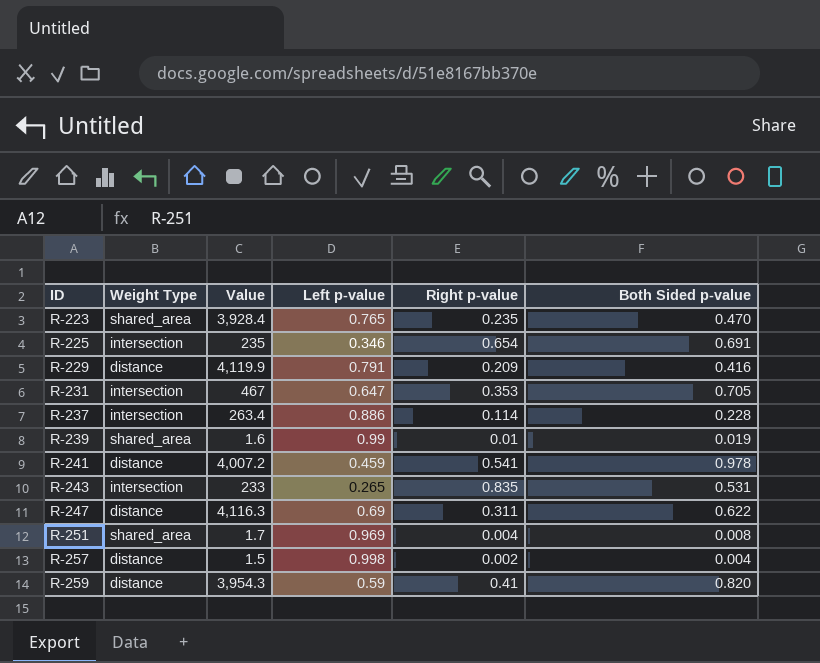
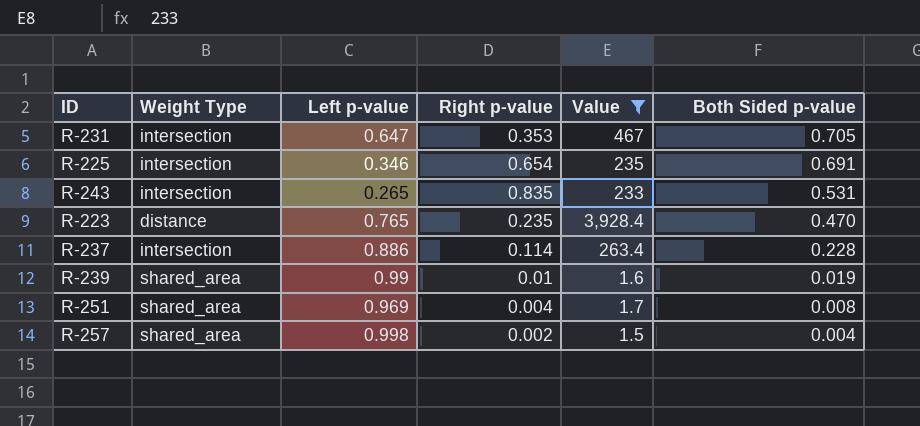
filter: none -> Value <= 3,928.4
row order: ID ascending -> Both Sided p-value descending
column Value | position: 3 -> 5
R-223 | Weight Type: shared_area -> distance
R-257 | Weight Type: distance -> shared_area

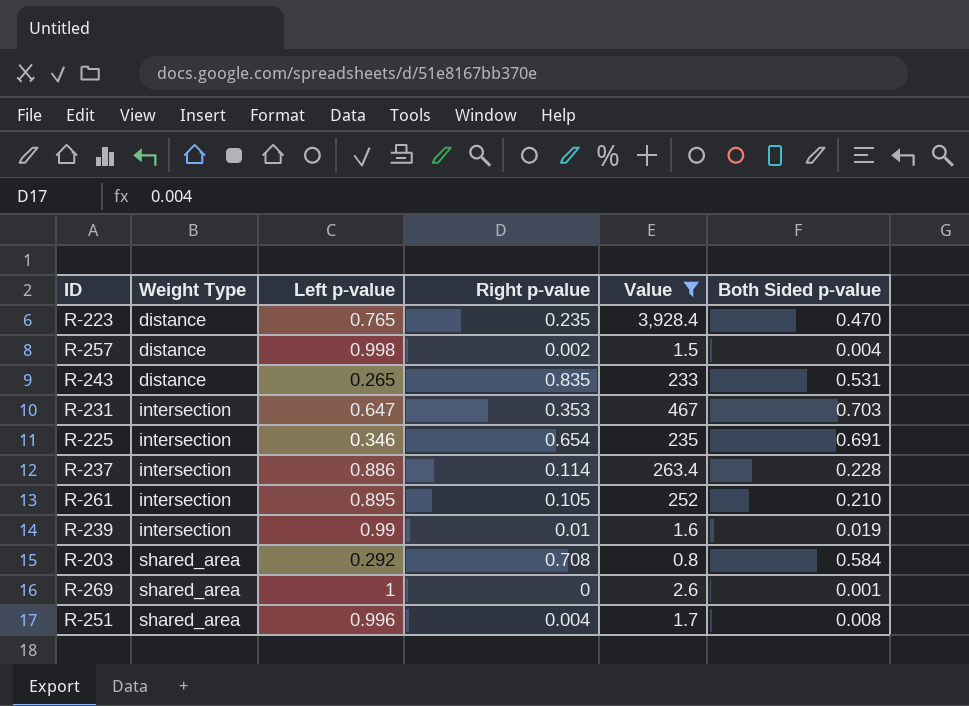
row order: Both Sided p-value descending -> Weight Type ascending
R-257 | Weight Type: shared_area -> distance
R-243 | Weight Type: intersection -> distance
R-231 | Both Sided p-value: 0.705 -> 0.703
row R-261: none -> intersection | 0.895 | 0.105 | 252 | 0.210
R-239 | Weight Type: shared_area -> intersection
row R-203: none -> shared_area | 0.292 | 0.708 | 0.8 | 0.584
row R-269: none -> shared_area | 1 | 0 | 2.6 | 0.001
R-251 | Left p-value: 0.969 -> 0.996

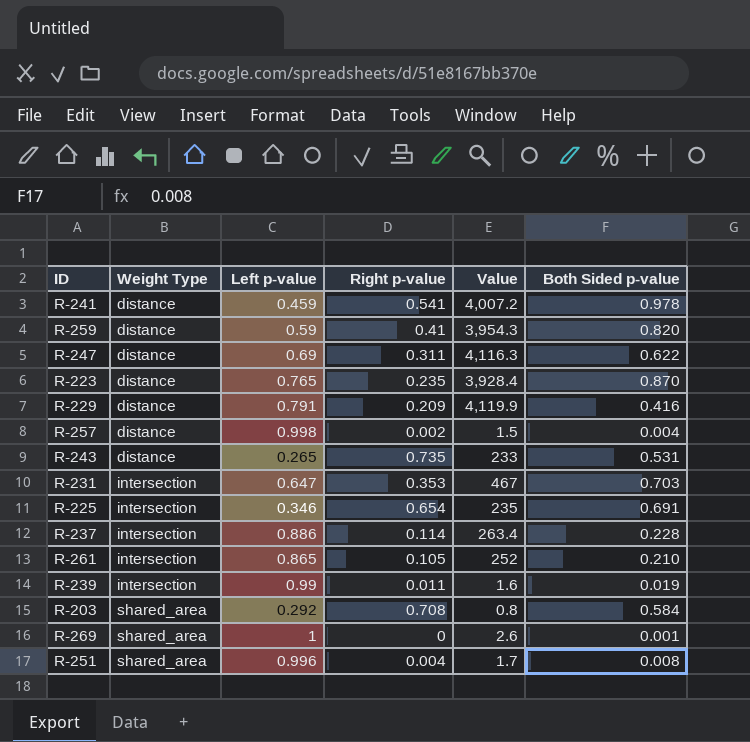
filter: Value <= 3,928.4 -> none
R-223 | Both Sided p-value: 0.470 -> 0.870
R-243 | Right p-value: 0.835 -> 0.735
R-261 | Left p-value: 0.895 -> 0.865
R-239 | Right p-value: 0.01 -> 0.011

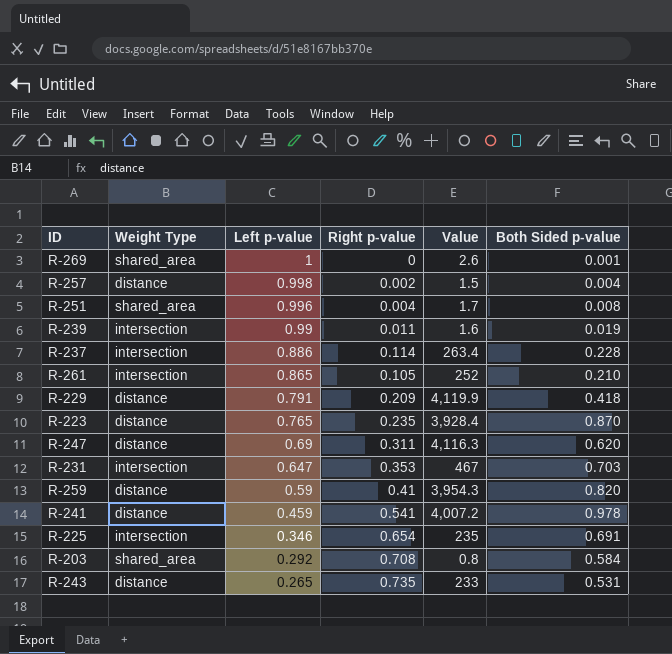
row order: Weight Type ascending -> Left p-value descending
R-229 | Both Sided p-value: 0.416 -> 0.418
R-247 | Both Sided p-value: 0.622 -> 0.620

